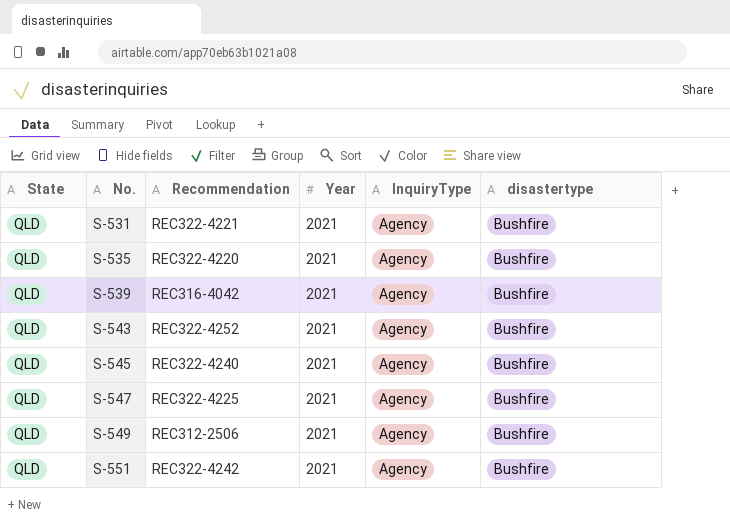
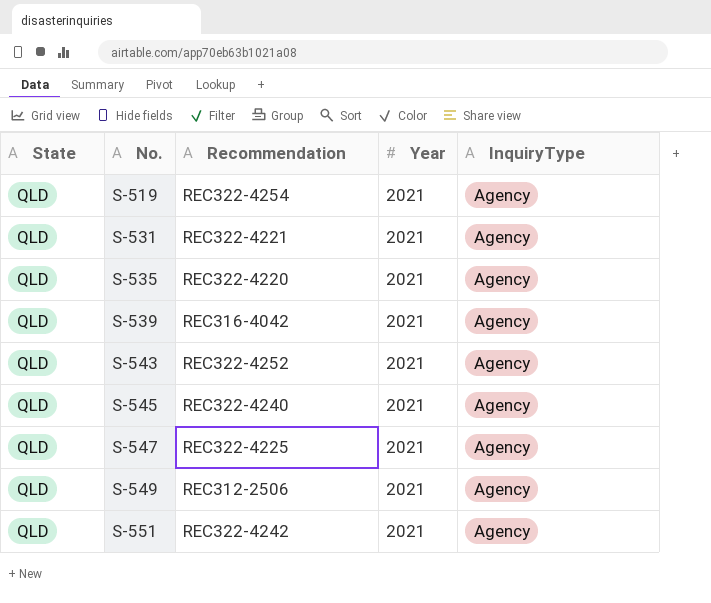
column disastertype | position: 6 -> none
row S-519: none -> QLD | REC322-4254 | 2021 | Agency

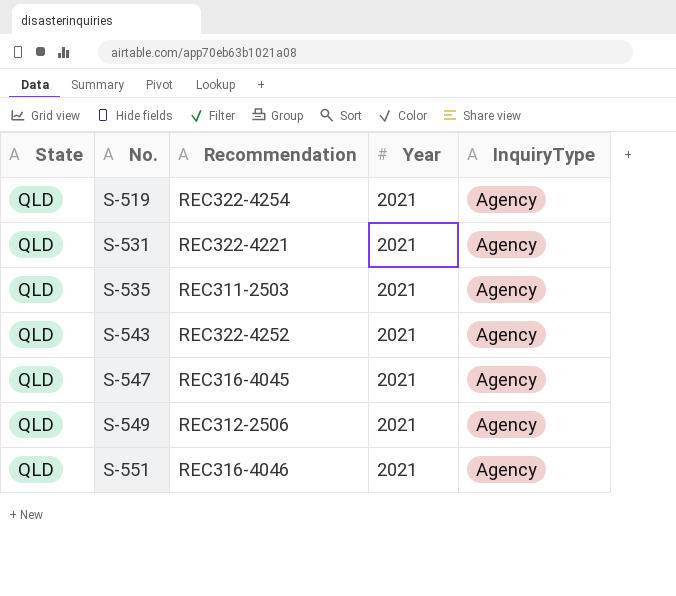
row S-539: QLD | REC316-4042 | 2021 | Agency -> none
row S-545: QLD | REC322-4240 | 2021 | Agency -> none
S-535 | Recommendation: REC322-4220 -> REC311-2503
S-547 | Recommendation: REC322-4225 -> REC316-4045
S-551 | Recommendation: REC322-4242 -> REC316-4046

